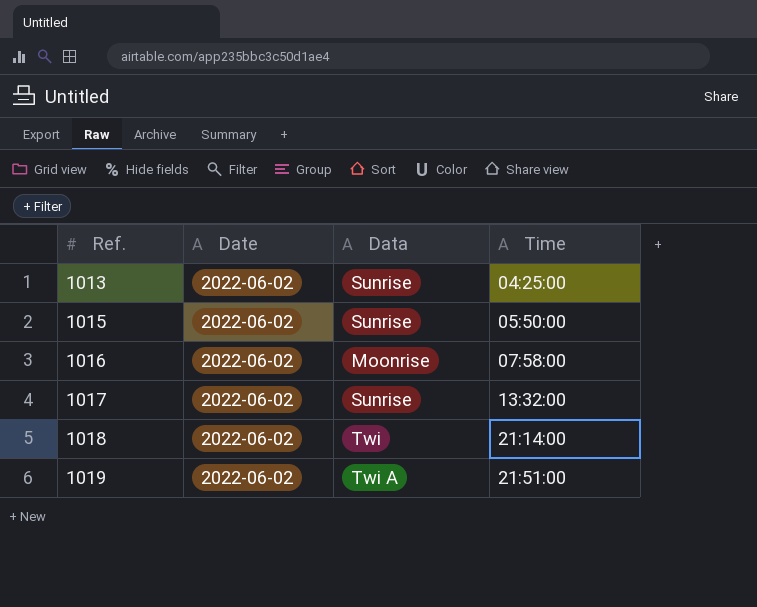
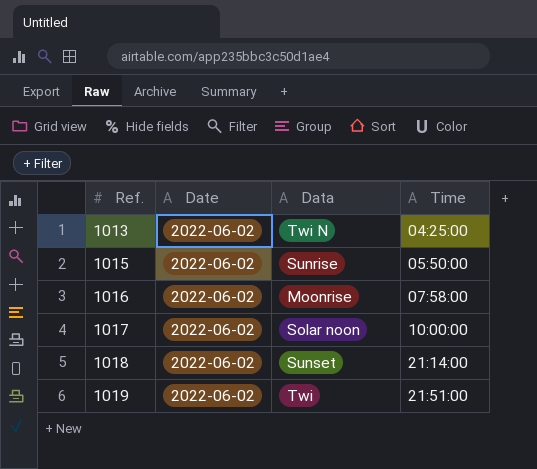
1013 | Data: Sunrise -> Twi N
1017 | Data: Sunrise -> Solar noon
1017 | Time: 13:32:00 -> 10:00:00
1018 | Data: Twi -> Sunset
1019 | Data: Twi A -> Twi

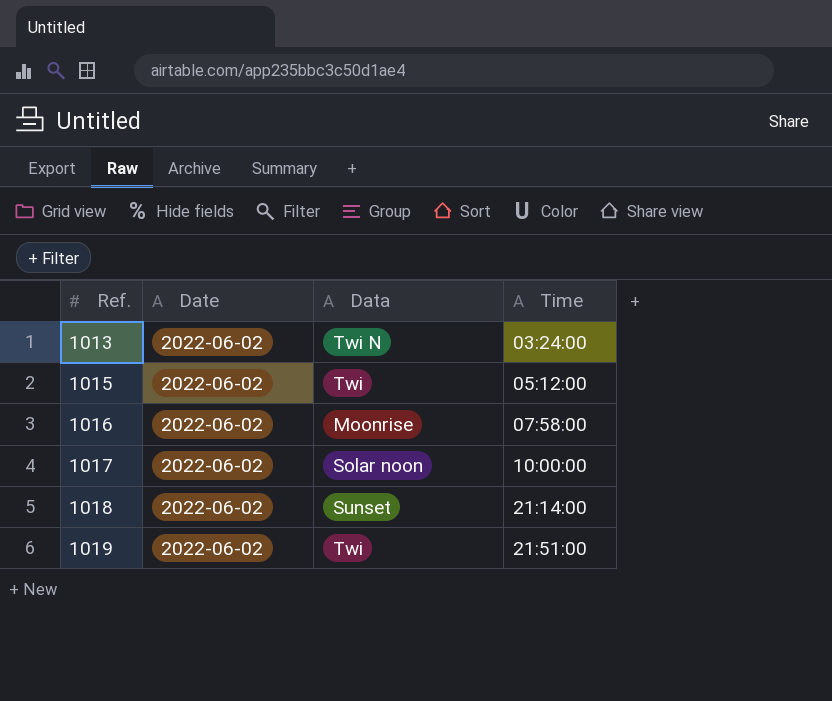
1013 | Time: 04:25:00 -> 03:24:00
1015 | Data: Sunrise -> Twi
1015 | Time: 05:50:00 -> 05:12:00

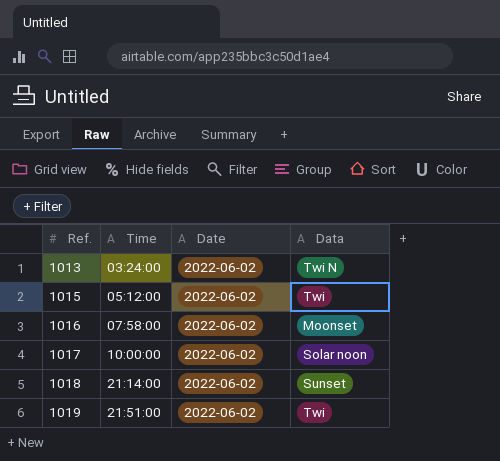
column Time | position: 4 -> 2
1016 | Data: Moonrise -> Moonset

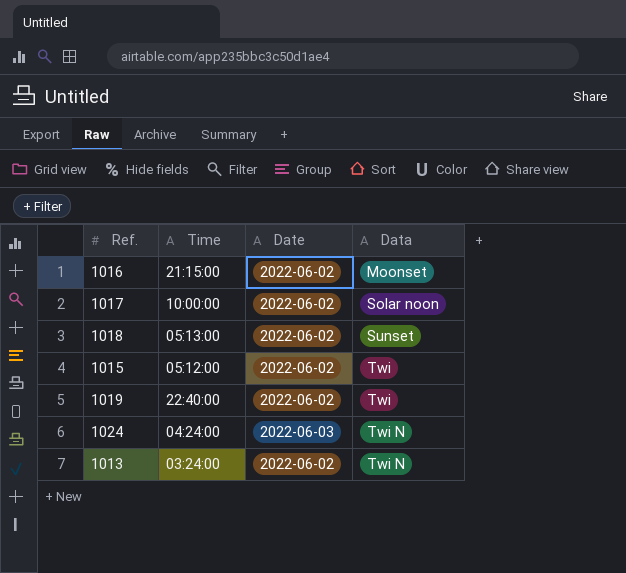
row order: Ref. ascending -> Data ascending
1016 | Time: 07:58:00 -> 21:15:00
1018 | Time: 21:14:00 -> 05:13:00
1019 | Time: 21:51:00 -> 22:40:00
row 1024: none -> 04:24:00 | 2022-06-03 | Twi N

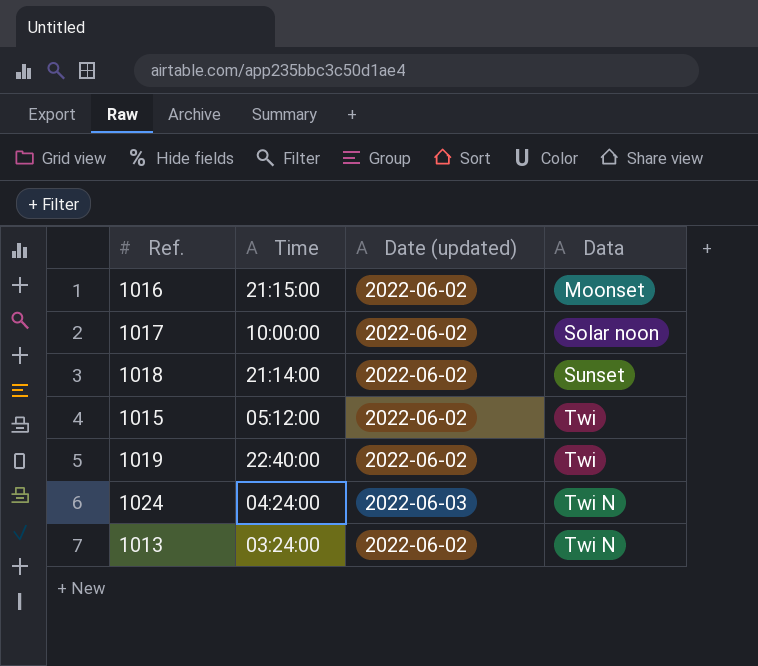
column name: Date -> Date (updated)
1018 | Time: 05:13:00 -> 21:14:00

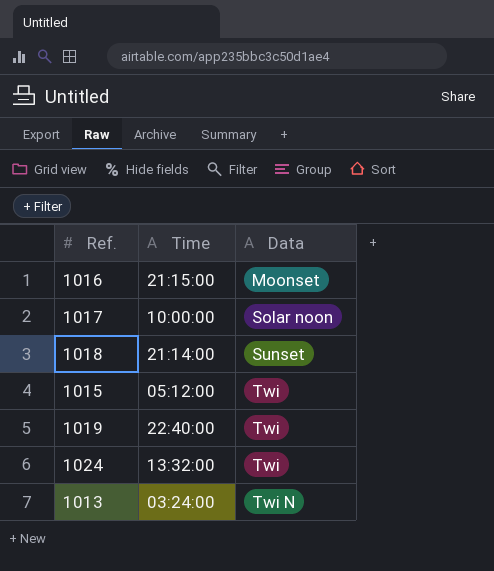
column Date (updated) | position: 3 -> none
1024 | Time: 04:24:00 -> 13:32:00
1024 | Data: Twi N -> Twi

